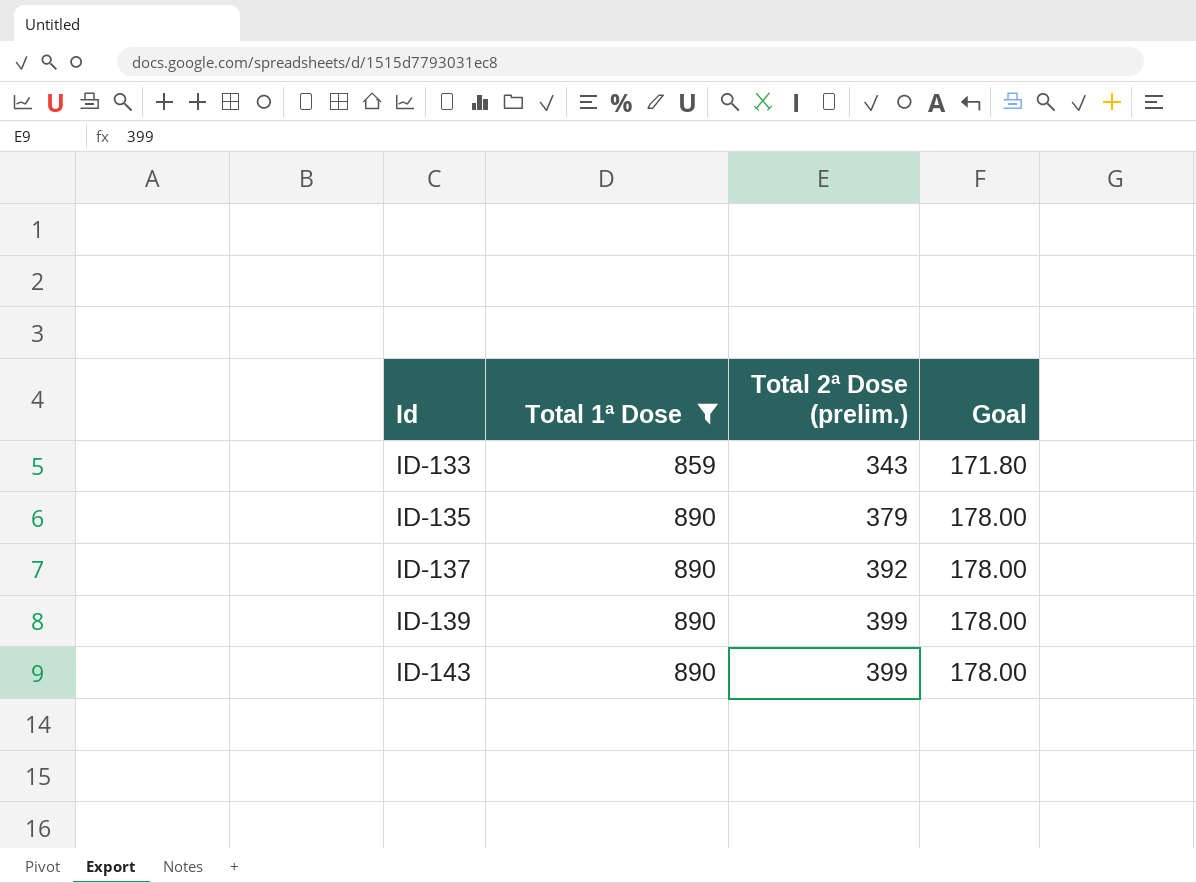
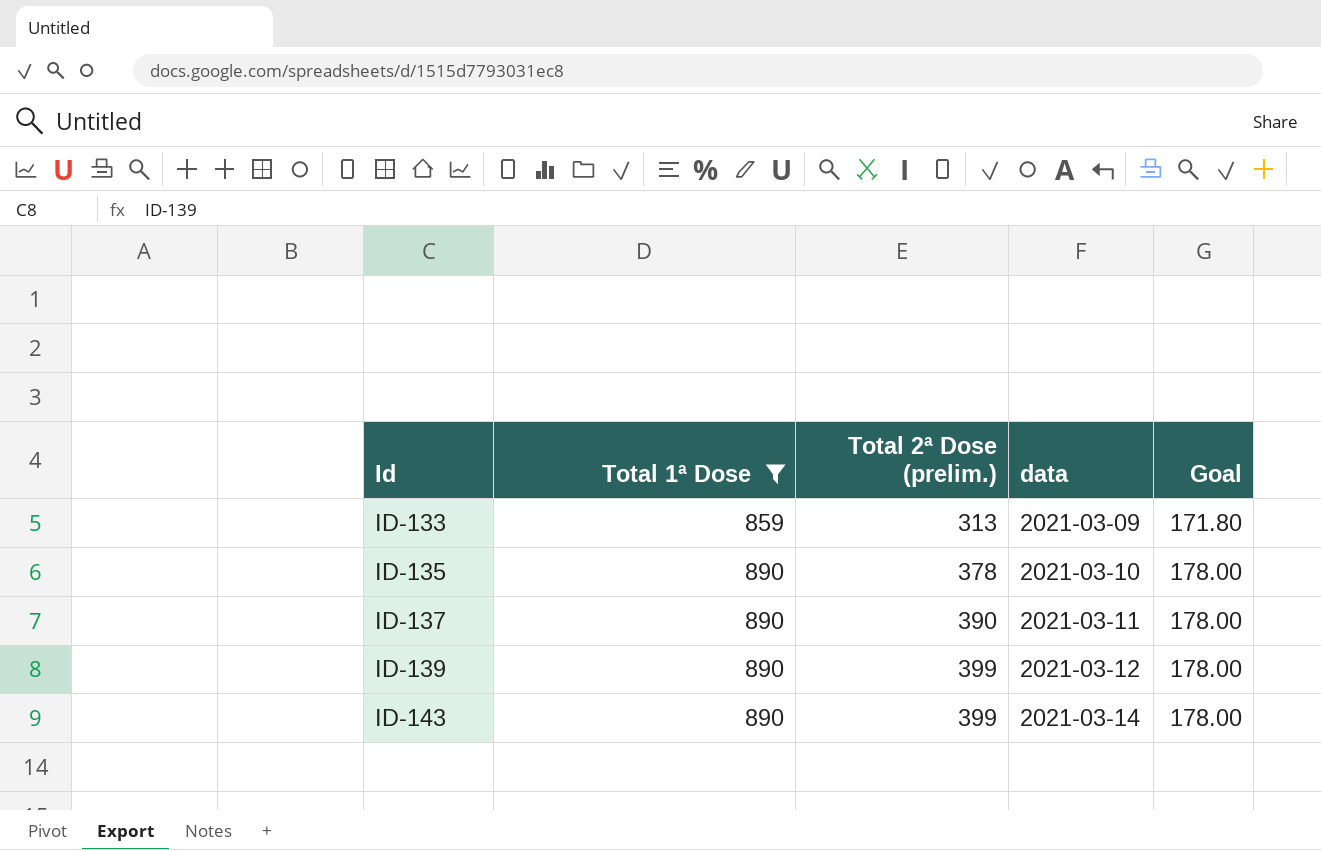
column data | position: none -> 4
ID-133 | Total 2ª Dose (prelim.): 343 -> 313
ID-135 | Total 2ª Dose (prelim.): 379 -> 378
ID-137 | Total 2ª Dose (prelim.): 392 -> 390

